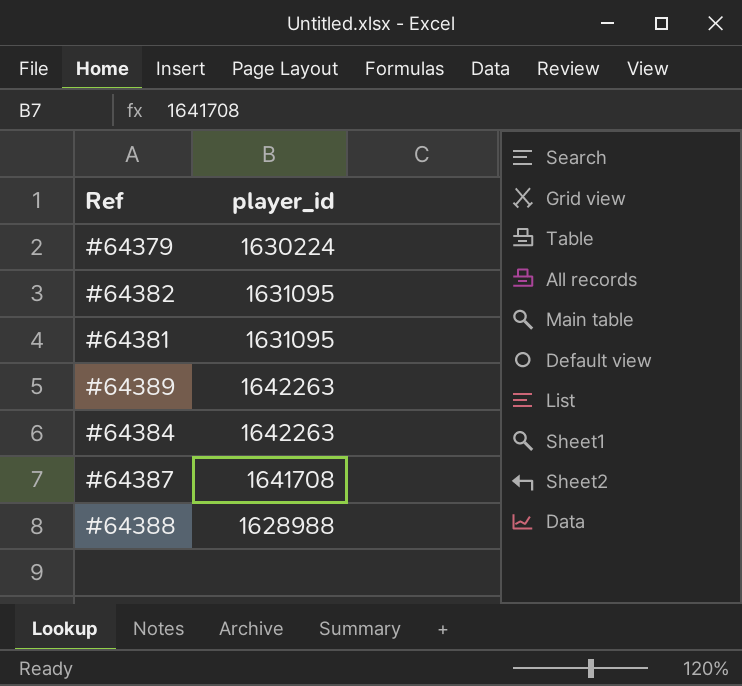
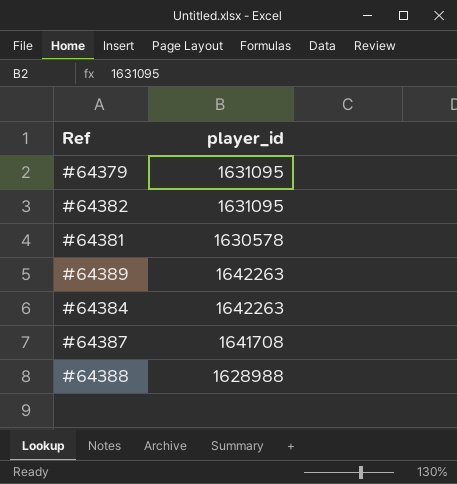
#64379 | player_id: 1630224 -> 1631095
#64381 | player_id: 1631095 -> 1630578

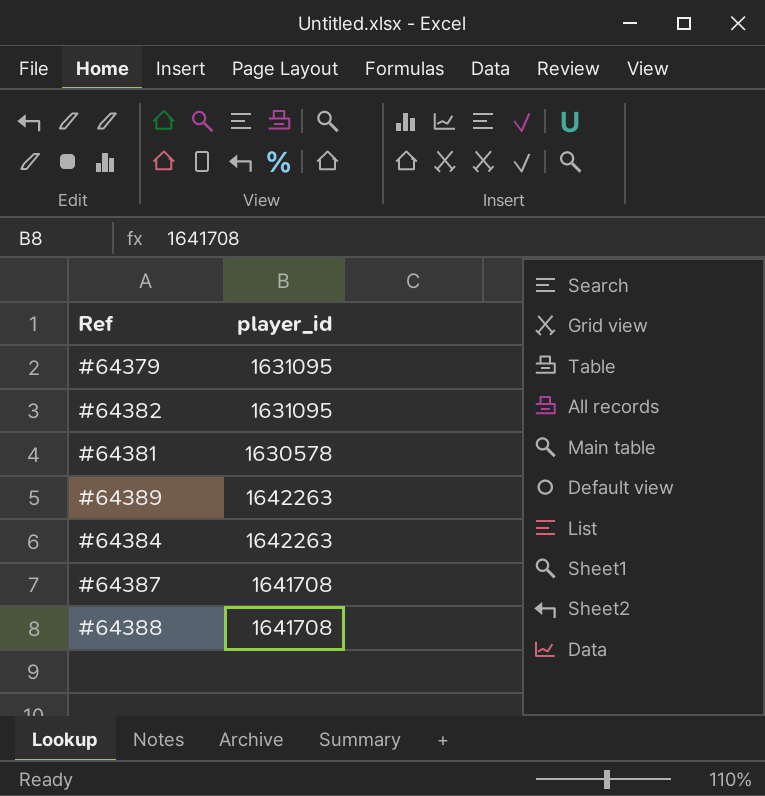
#64388 | player_id: 1628988 -> 1641708

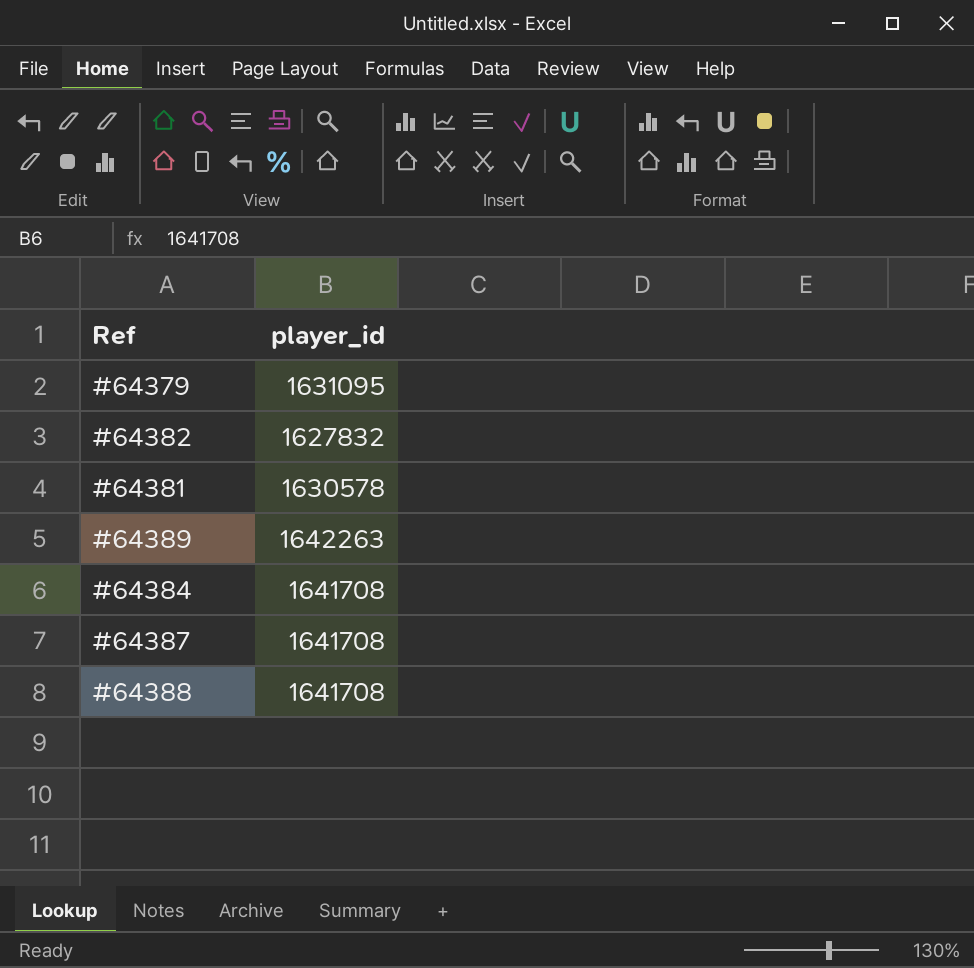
#64382 | player_id: 1631095 -> 1627832
#64384 | player_id: 1642263 -> 1641708

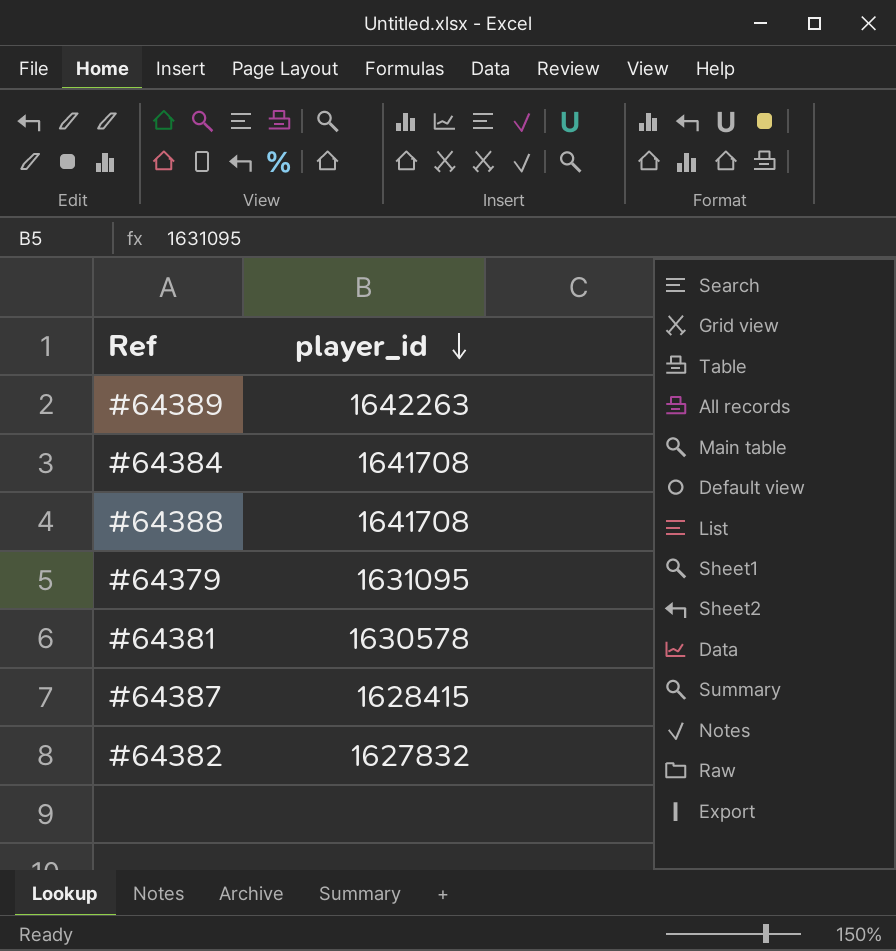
row order: none -> player_id descending
#64387 | player_id: 1641708 -> 1628415

